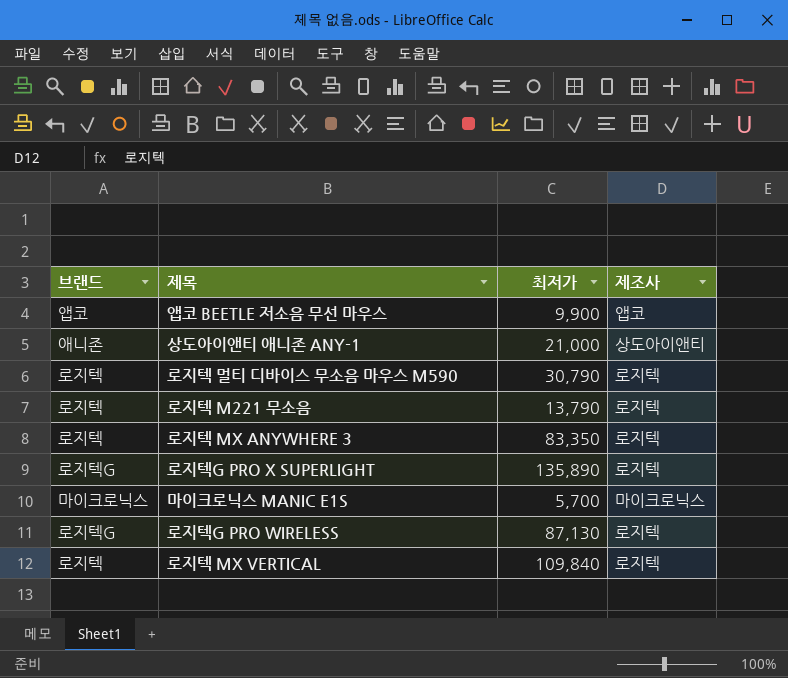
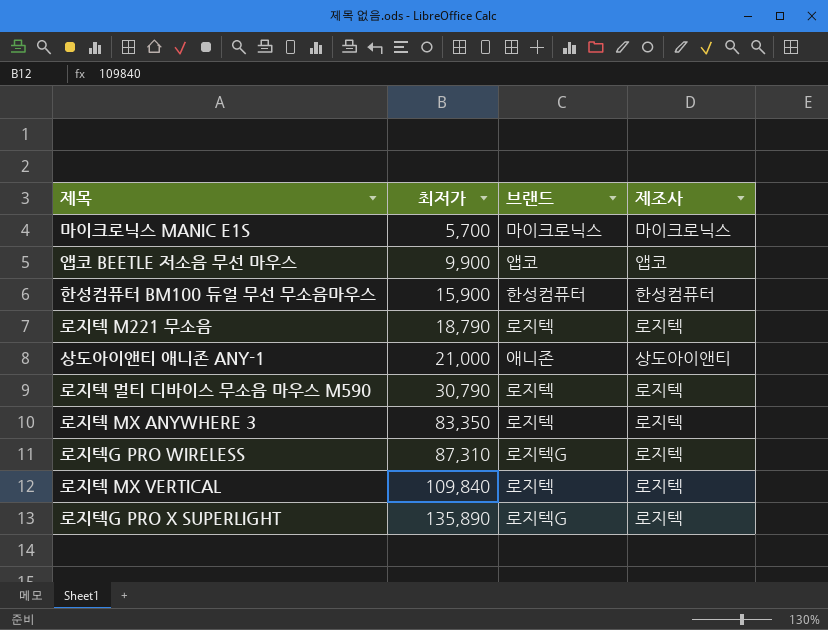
row order: none -> 최저가 ascending
column 브랜드 | position: 1 -> 3
row 한성컴퓨터 BM100 듀얼 무선 무소음마우스: none -> 15,900 | 한성컴퓨터 | 한성컴퓨터
로지텍 M221 무소음 | 최저가: 13,790 -> 18,790
로지텍G PRO WIRELESS | 최저가: 87,130 -> 87,310

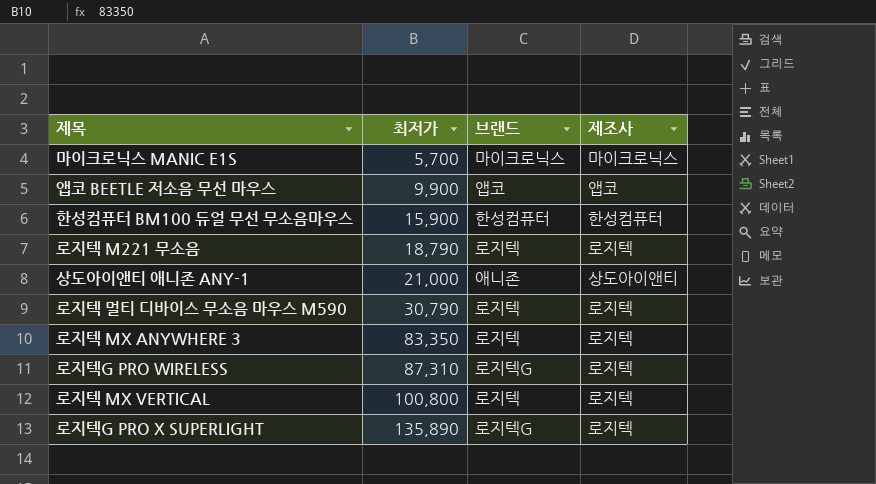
로지텍 MX VERTICAL | 최저가: 109,840 -> 100,800

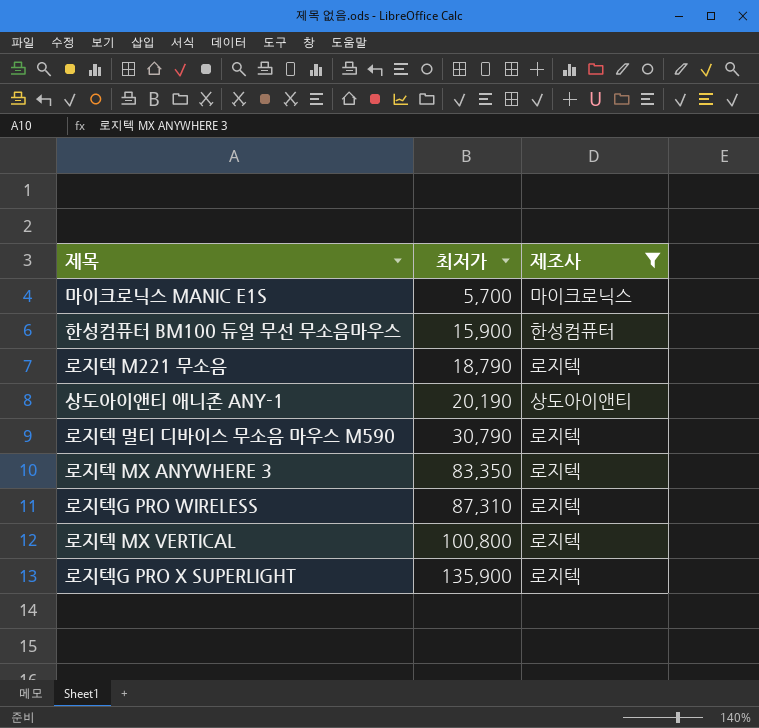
filter: none -> 제조사 != 앱코
column 브랜드 | position: 3 -> none
상도아이앤티 애니존 ANY-1 | 최저가: 21,000 -> 20,190
로지텍G PRO X SUPERLIGHT | 최저가: 135,890 -> 135,900

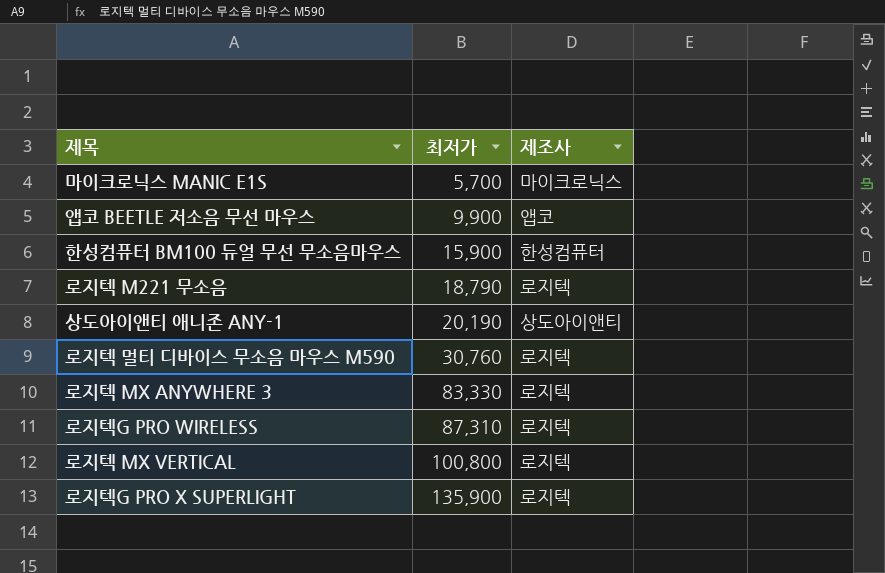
filter: 제조사 != 앱코 -> none
로지텍 멀티 디바이스 무소음 마우스 M590 | 최저가: 30,790 -> 30,760
로지텍 MX ANYWHERE 3 | 최저가: 83,350 -> 83,330

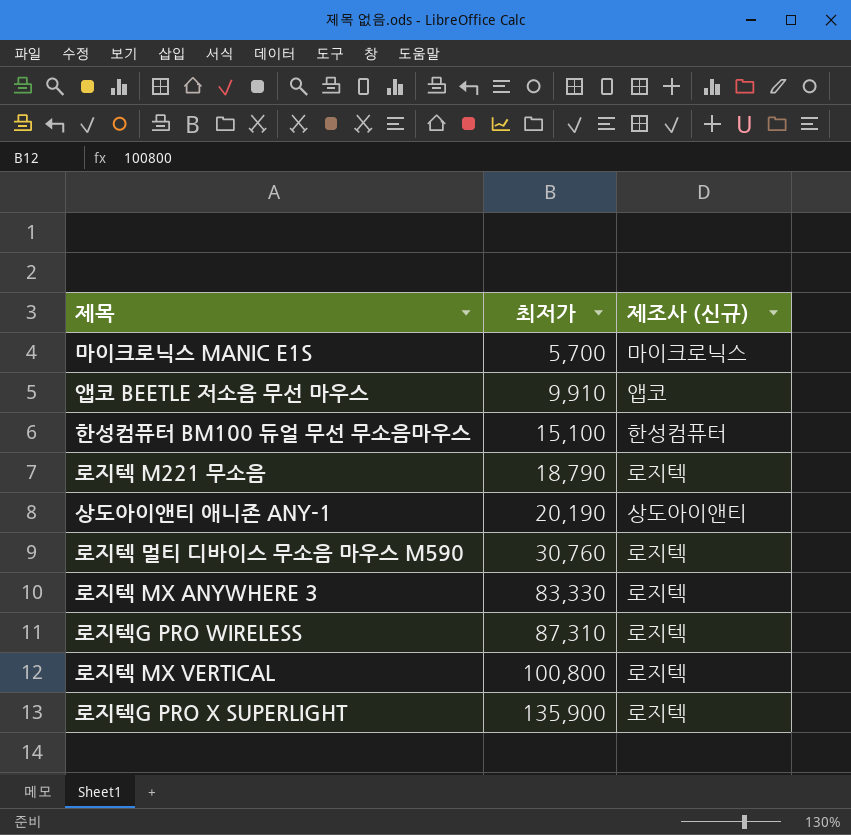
column name: 제조사 -> 제조사 (신규)
앱코 BEETLE 저소음 무선 마우스 | 최저가: 9,900 -> 9,910
한성컴퓨터 BM100 듀얼 무선 무소음마우스 | 최저가: 15,900 -> 15,100

